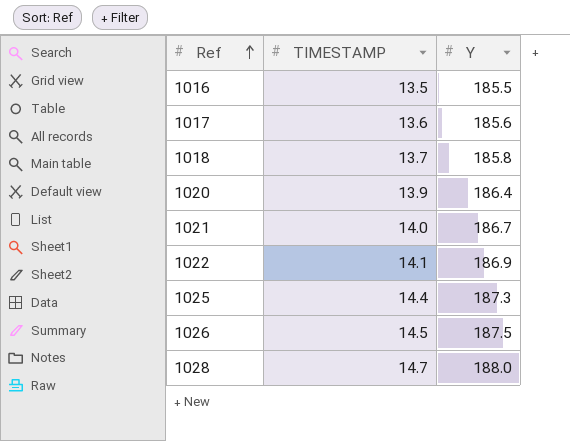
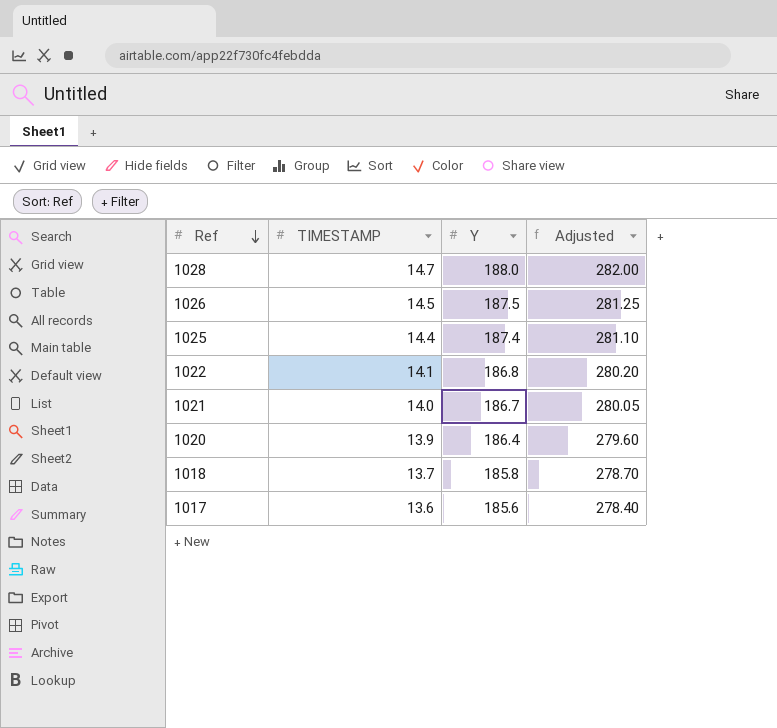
row order: Ref ascending -> Ref descending
column Adjusted | formula: none -> [Y] * 1.5
row 1016: 13.5 | 185.5 -> none
1025 | Y: 187.3 -> 187.4
1022 | Y: 186.9 -> 186.8

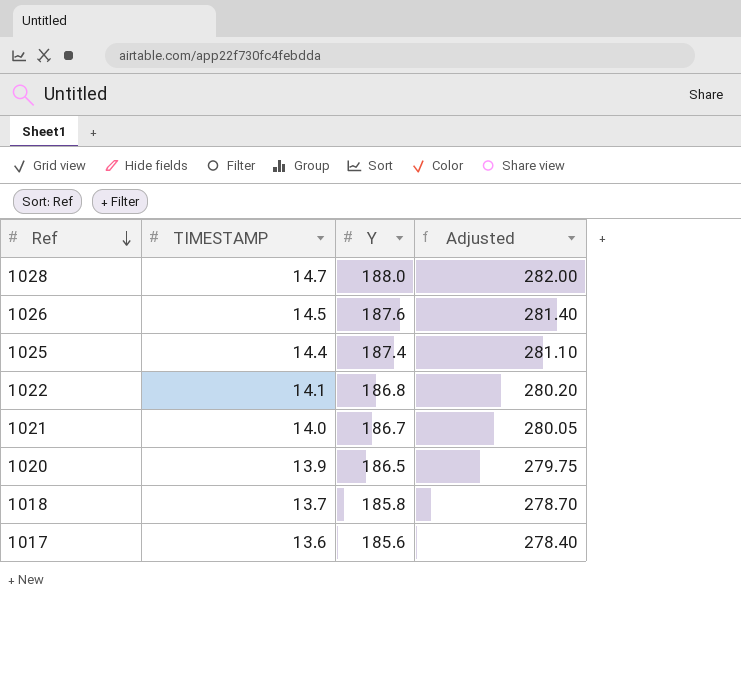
1026 | Y: 187.5 -> 187.6
1026 | Adjusted: 281.25 -> 281.40
1020 | Y: 186.4 -> 186.5
1020 | Adjusted: 279.60 -> 279.75

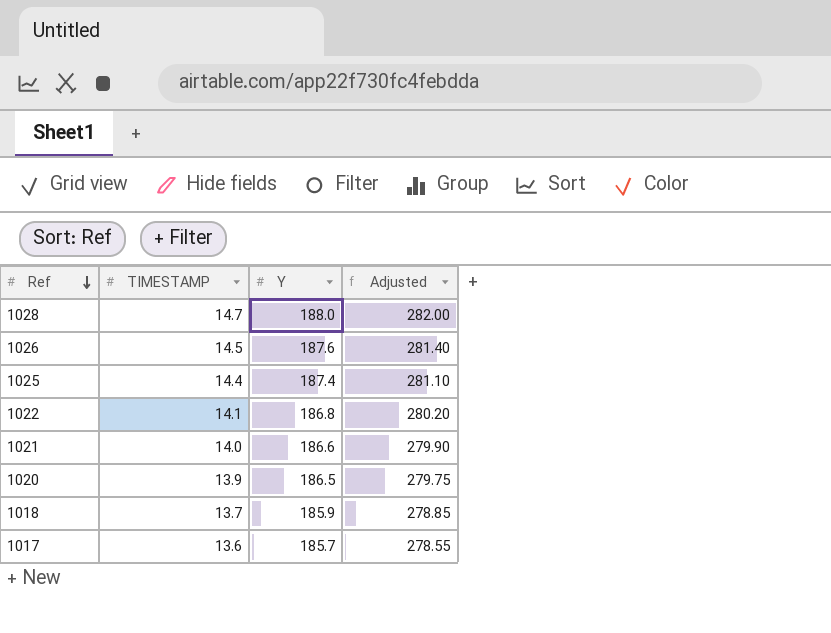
1021 | Y: 186.7 -> 186.6
1021 | Adjusted: 280.05 -> 279.90
1018 | Y: 185.8 -> 185.9
1018 | Adjusted: 278.70 -> 278.85
1017 | Y: 185.6 -> 185.7
1017 | Adjusted: 278.40 -> 278.55

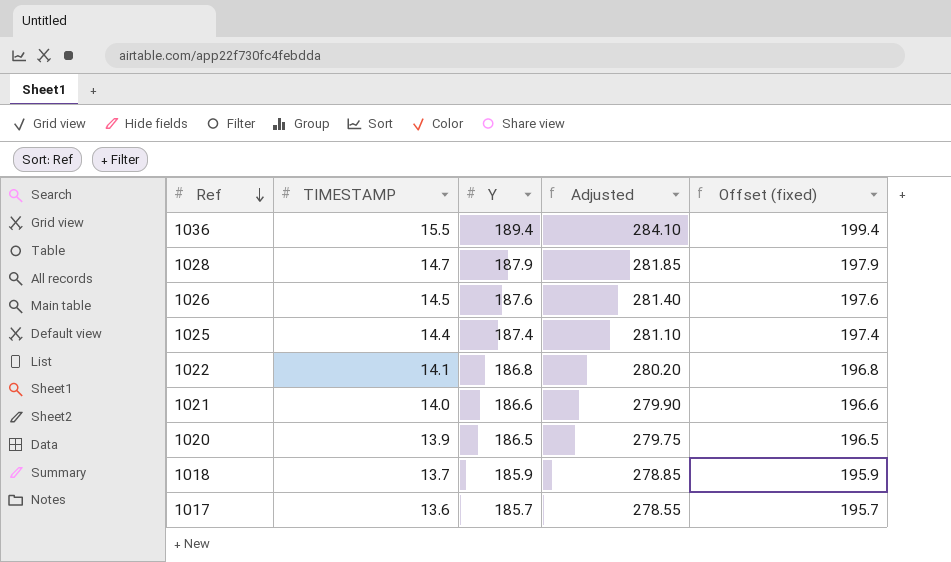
column Offset (fixed) | formula: none -> [Y] + 10
row 1036: none -> 15.5 | 189.4 | 284.10 | 199.4
1028 | Y: 188.0 -> 187.9
1028 | Adjusted: 282.00 -> 281.85

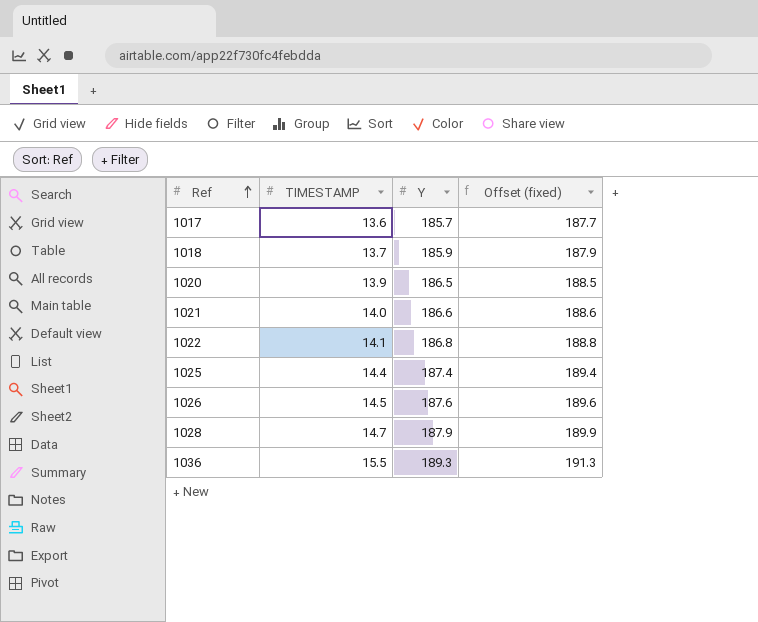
row order: Ref descending -> Ref ascending
column Adjusted | formula: [Y] * 1.5 -> none
column Offset (fixed) | formula: [Y] + 10 -> [Y] + 2
1036 | Y: 189.4 -> 189.3

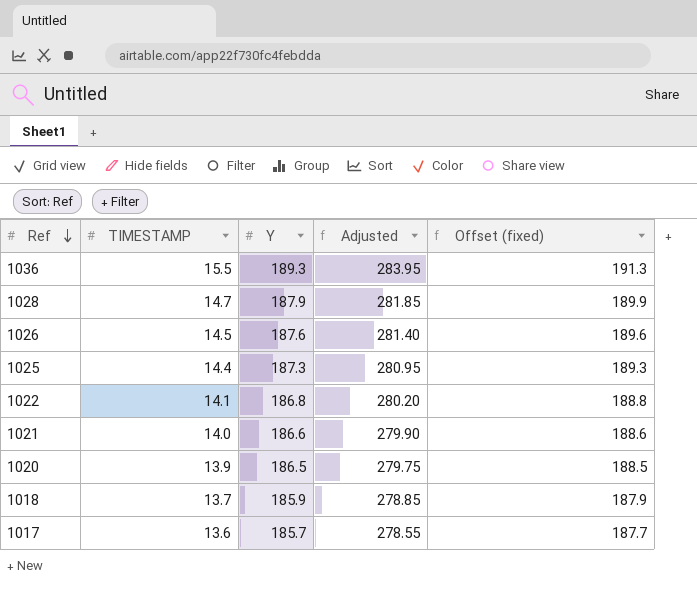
row order: Ref ascending -> Ref descending
column Adjusted | formula: none -> [Y] * 1.5
1025 | Y: 187.4 -> 187.3
1025 | Offset (fixed): 189.4 -> 189.3

